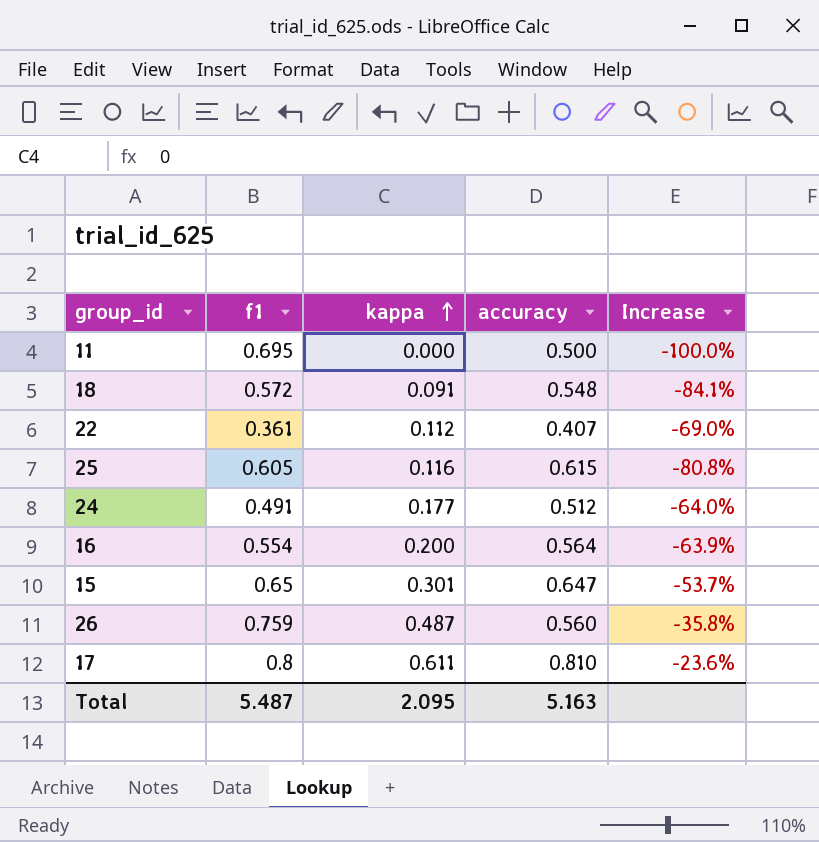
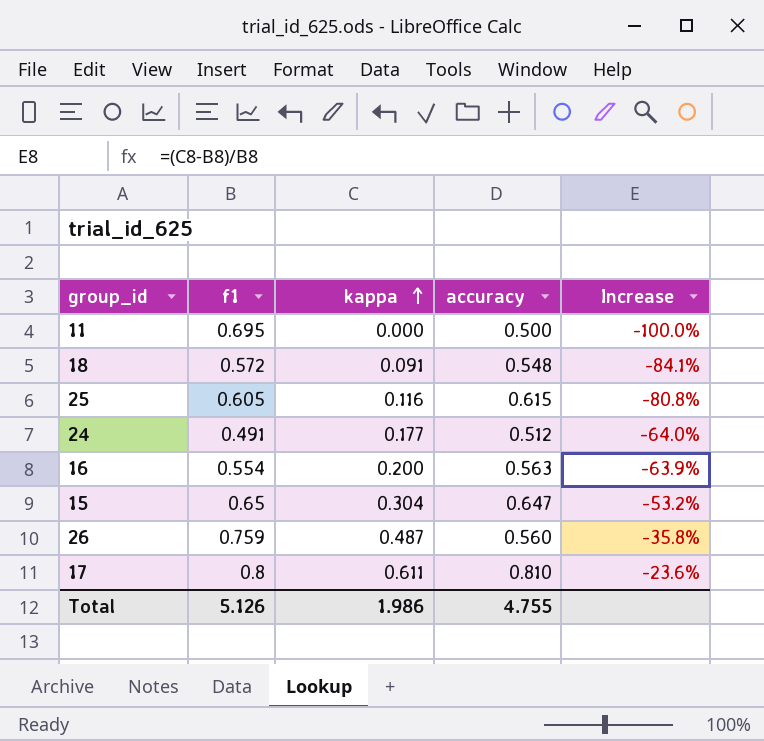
row 22: 0.361 | 0.112 | 0.407 | -69.0% -> none
16 | accuracy: 0.564 -> 0.563
15 | kappa: 0.301 -> 0.304
15 | Increase: -53.7% -> -53.2%
Total | f1: 5.487 -> 5.126
Total | kappa: 2.095 -> 1.986
Total | accuracy: 5.163 -> 4.755

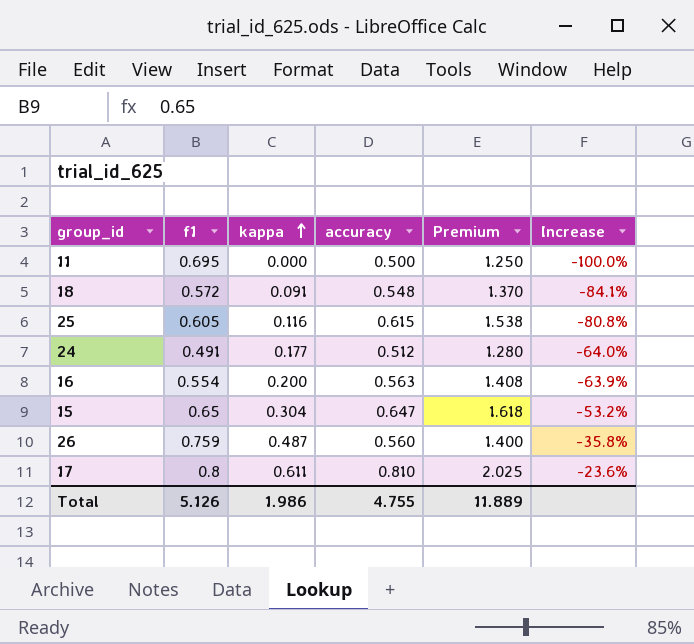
column Premium | formula: none -> [accuracy] * 2.5

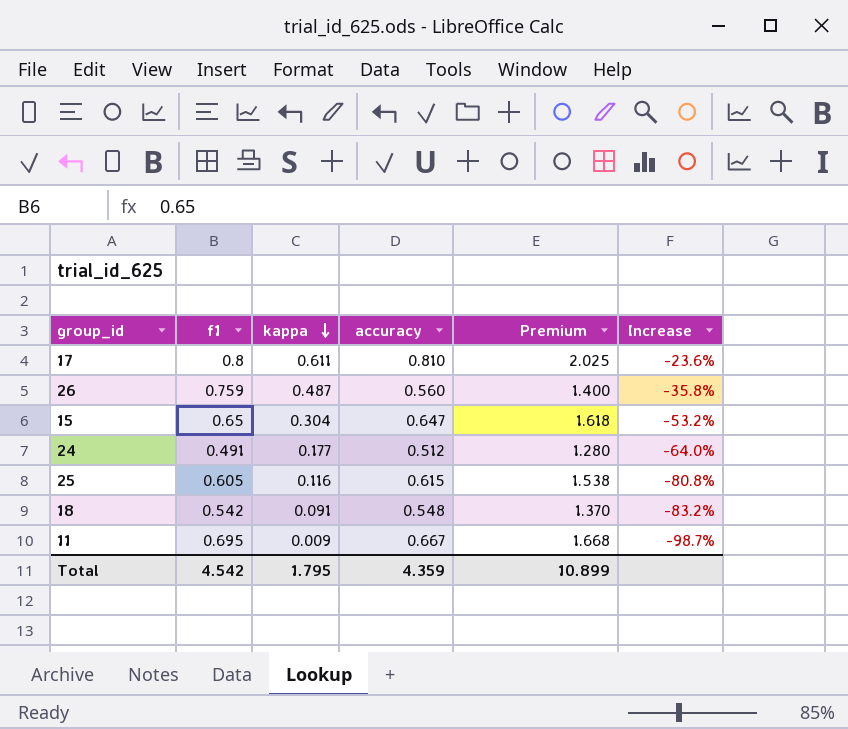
row order: kappa ascending -> kappa descending
row 16: 0.554 | 0.200 | 0.563 | 1.408 | -63.9% -> none
18 | f1: 0.572 -> 0.542
18 | Increase: -84.1% -> -83.2%
11 | kappa: 0.000 -> 0.009
11 | accuracy: 0.500 -> 0.667
11 | Premium: 1.250 -> 1.668
11 | Increase: -100.0% -> -98.7%
Total | f1: 5.126 -> 4.542
Total | kappa: 1.986 -> 1.795
Total | accuracy: 4.755 -> 4.359
Total | Premium: 11.889 -> 10.899

